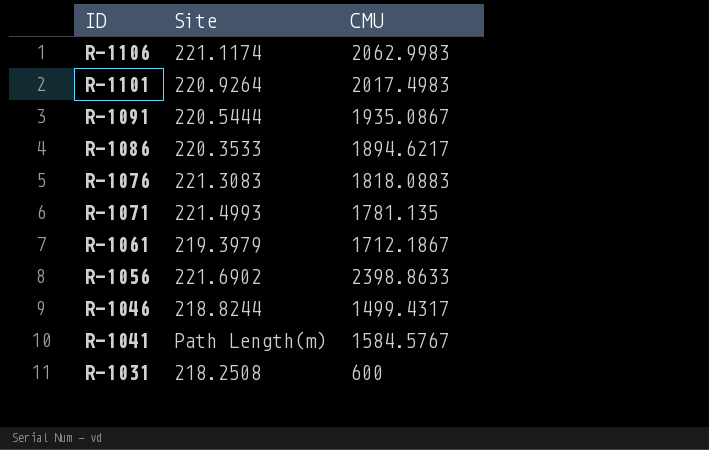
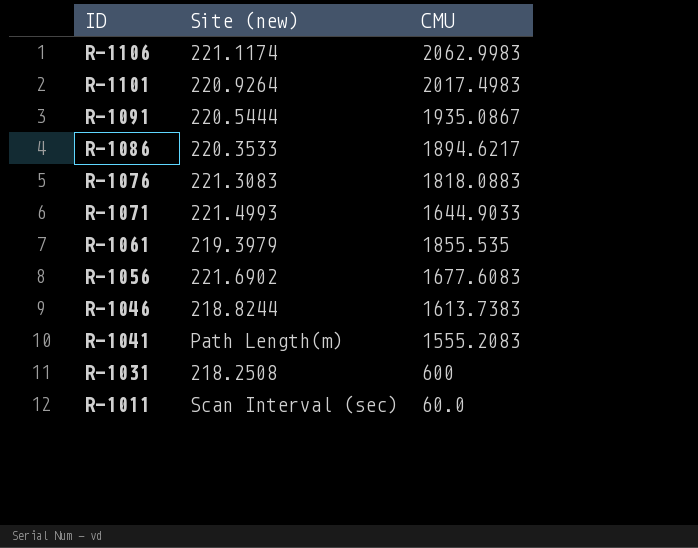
column name: Site -> Site (new)
R-1071 | CMU: 1781.135 -> 1644.9033
R-1061 | CMU: 1712.1867 -> 1855.535
R-1056 | CMU: 2398.8633 -> 1677.6083
R-1046 | CMU: 1499.4317 -> 1613.7383
R-1041 | CMU: 1584.5767 -> 1555.2083
row R-1011: none -> Scan Interval (sec) | 60.0

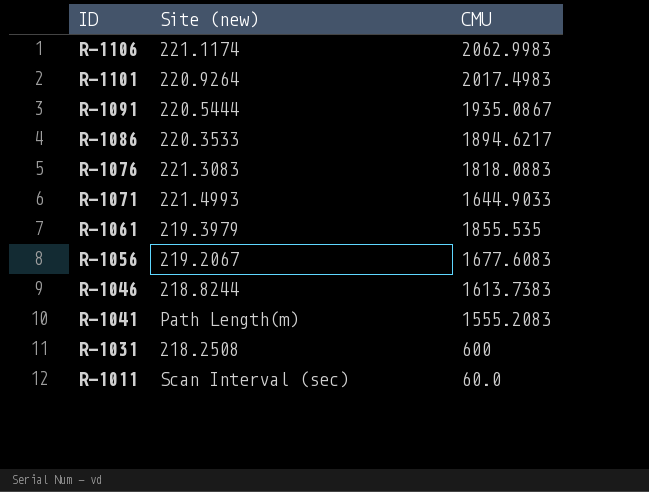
R-1056 | Site (new): 221.6902 -> 219.2067

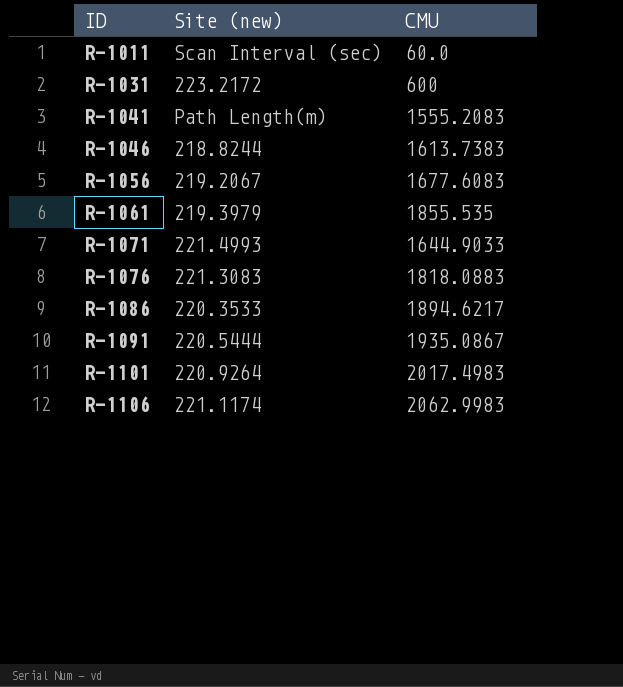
row order: ID descending -> ID ascending
R-1031 | Site (new): 218.2508 -> 223.2172

